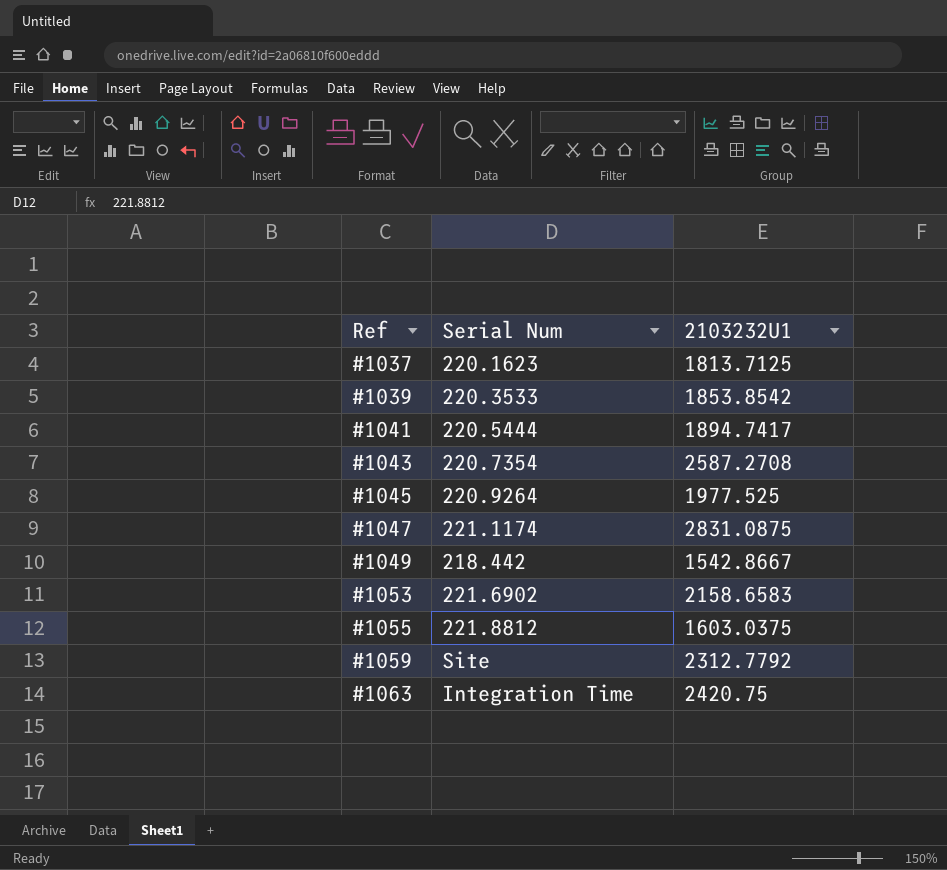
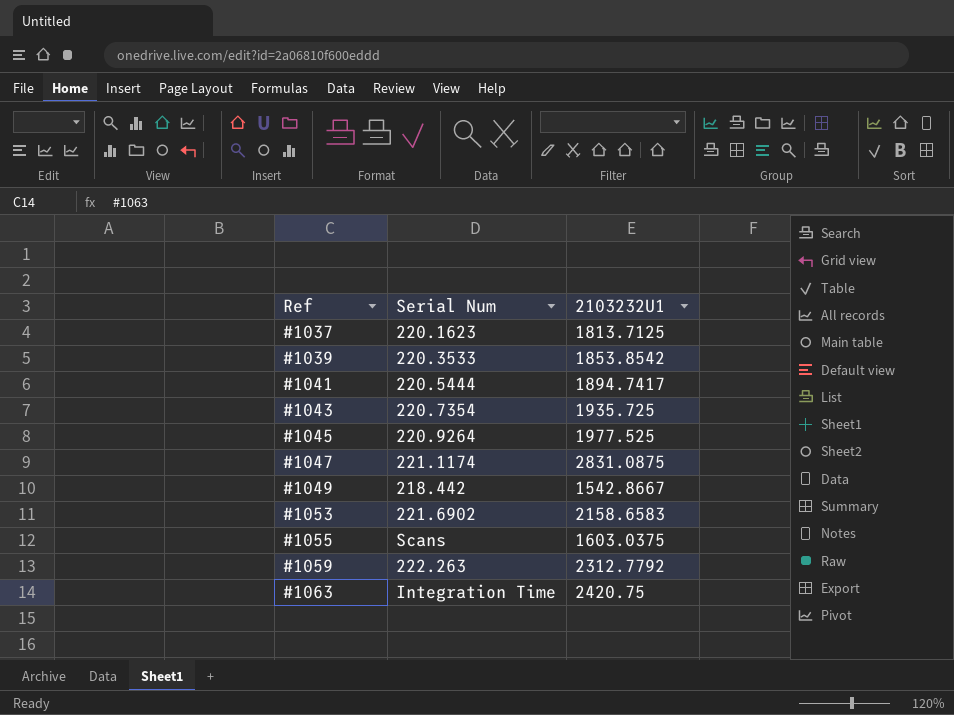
#1043 | 2103232U1: 2587.2708 -> 1935.725
#1055 | Serial Num: 221.8812 -> Scans
#1059 | Serial Num: Site -> 222.263

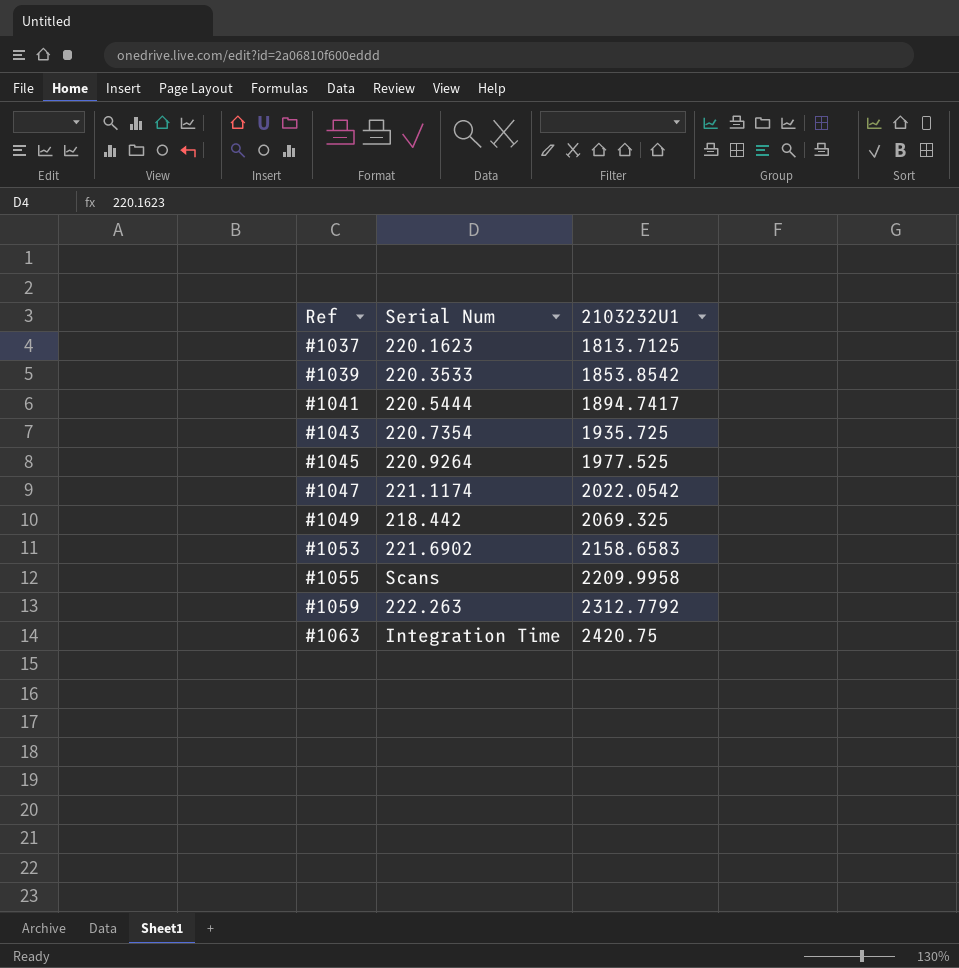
#1047 | 2103232U1: 2831.0875 -> 2022.0542
#1049 | 2103232U1: 1542.8667 -> 2069.325
#1055 | 2103232U1: 1603.0375 -> 2209.9958

